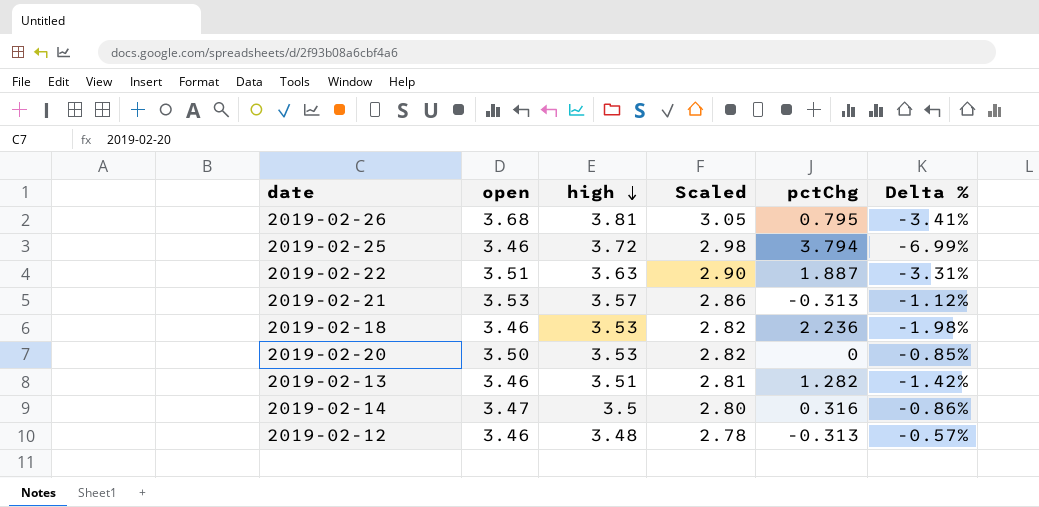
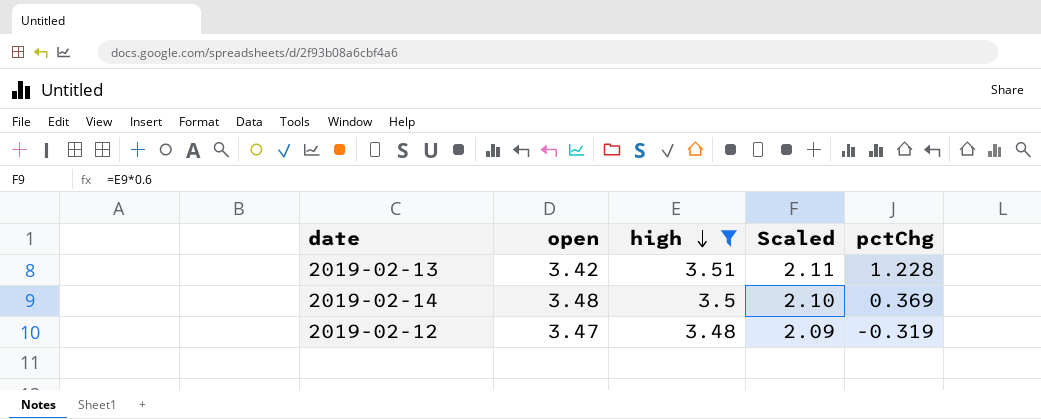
filter: none -> high <= 3.51
column Delta % | formula: ([open] - [high]) / [high] -> none
column Scaled | formula: [high] * 0.8 -> [high] * 0.6
2019-02-13 | open: 3.46 -> 3.42
2019-02-13 | pctChg: 1.282 -> 1.228
2019-02-14 | open: 3.47 -> 3.48
2019-02-14 | pctChg: 0.316 -> 0.369
2019-02-12 | open: 3.46 -> 3.47
2019-02-12 | pctChg: -0.313 -> -0.319

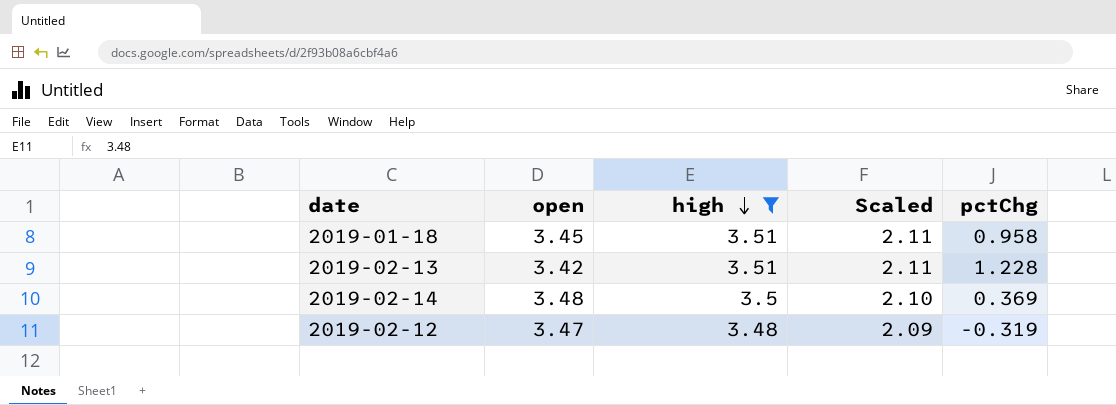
row 2019-01-18: none -> 3.45 | 3.51 | 2.11 | 0.958

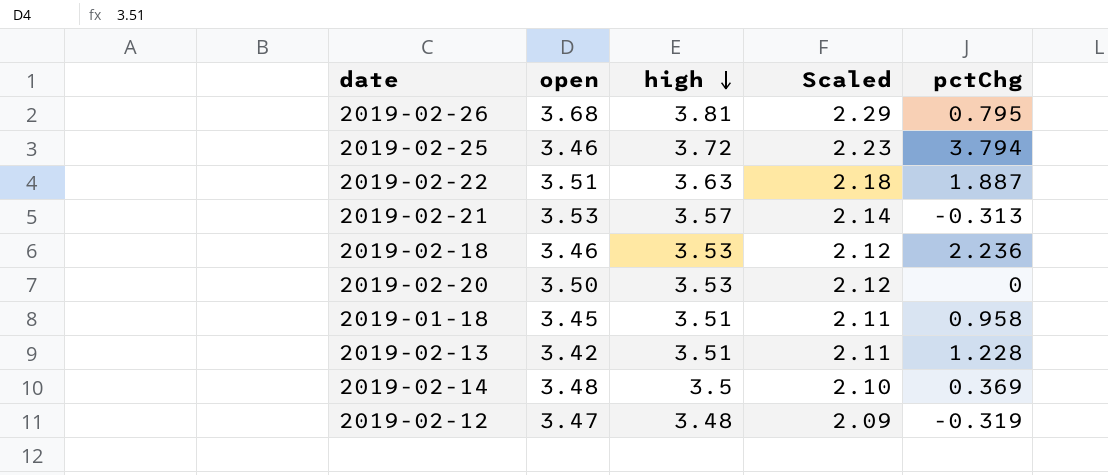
filter: high <= 3.51 -> none

